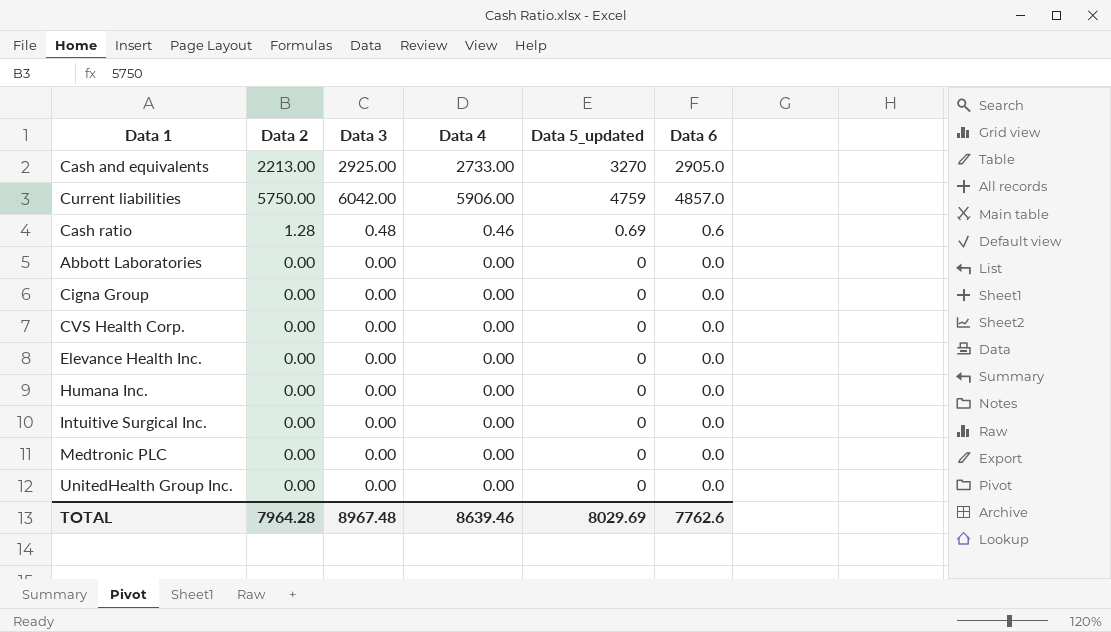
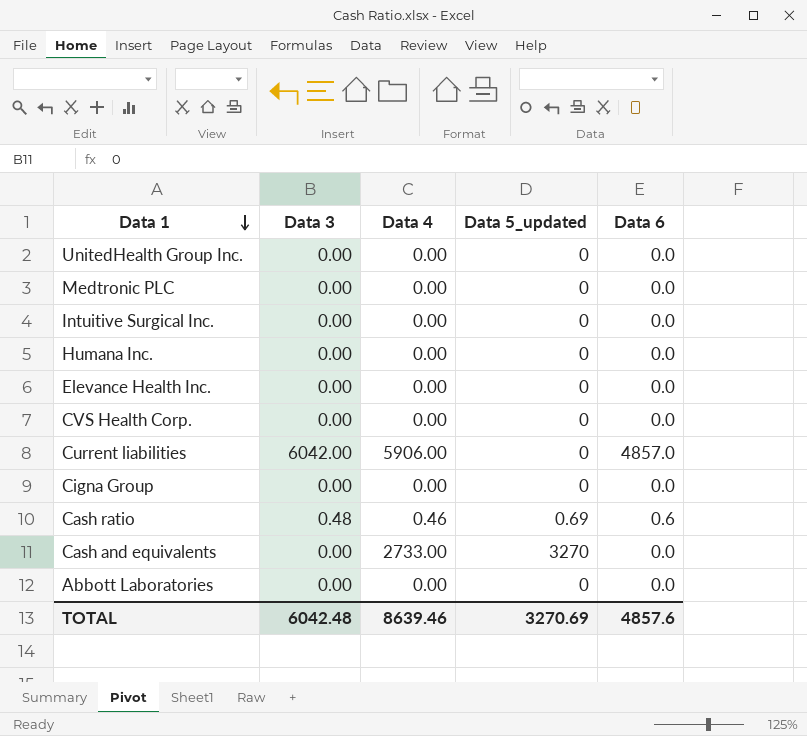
row order: none -> Data 1 descending
column Data 2 | position: 2 -> none
Current liabilities | Data 5_updated: 4759 -> 0
Cash and equivalents | Data 3: 2925.00 -> 0.00
Cash and equivalents | Data 6: 2905.0 -> 0.0
TOTAL | Data 3: 8967.48 -> 6042.48
TOTAL | Data 5_updated: 8029.69 -> 3270.69
TOTAL | Data 6: 7762.6 -> 4857.6

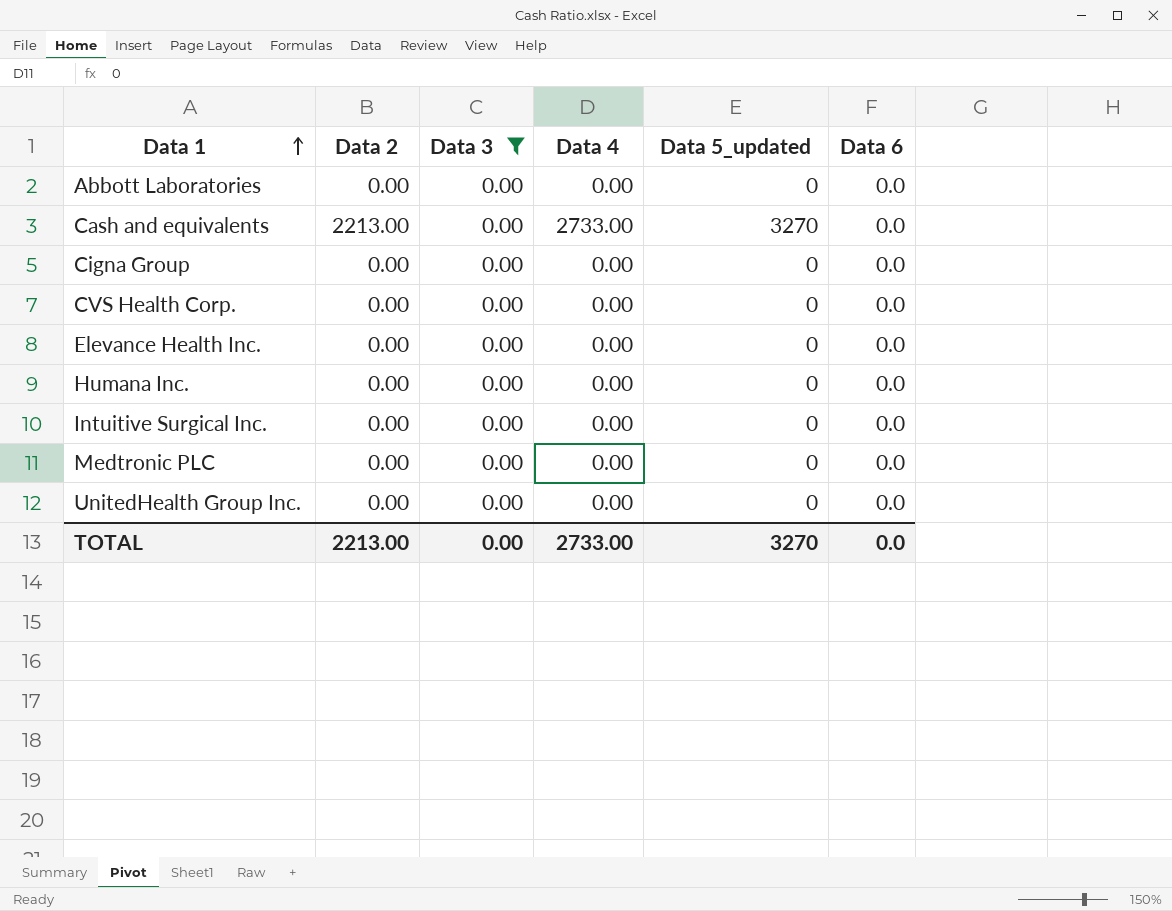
filter: none -> Data 3 = 0.00
row order: Data 1 descending -> Data 1 ascending
column Data 2 | position: none -> 2
TOTAL | Data 3: 6042.48 -> 0.00
TOTAL | Data 4: 8639.46 -> 2733.00
TOTAL | Data 5_updated: 3270.69 -> 3270
TOTAL | Data 6: 4857.6 -> 0.0

